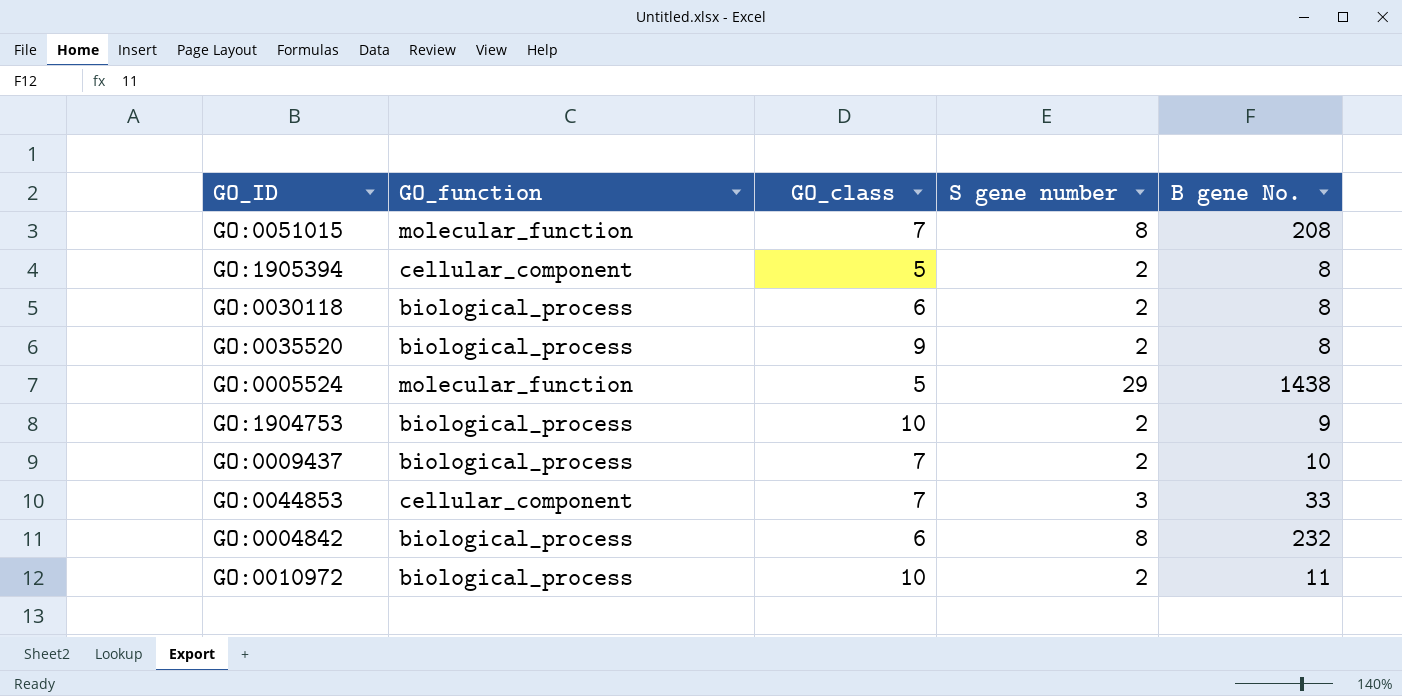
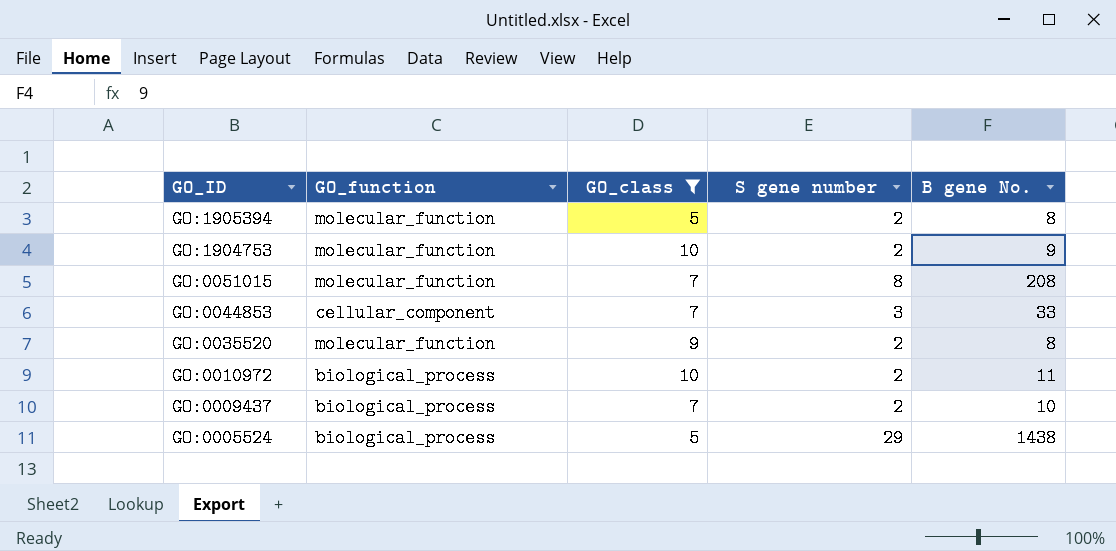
filter: none -> GO_class != 6
row order: none -> GO_ID descending
GO:1905394 | GO_function: cellular_component -> molecular_function
GO:1904753 | GO_function: biological_process -> molecular_function
GO:0035520 | GO_function: biological_process -> molecular_function
GO:0005524 | GO_function: molecular_function -> biological_process

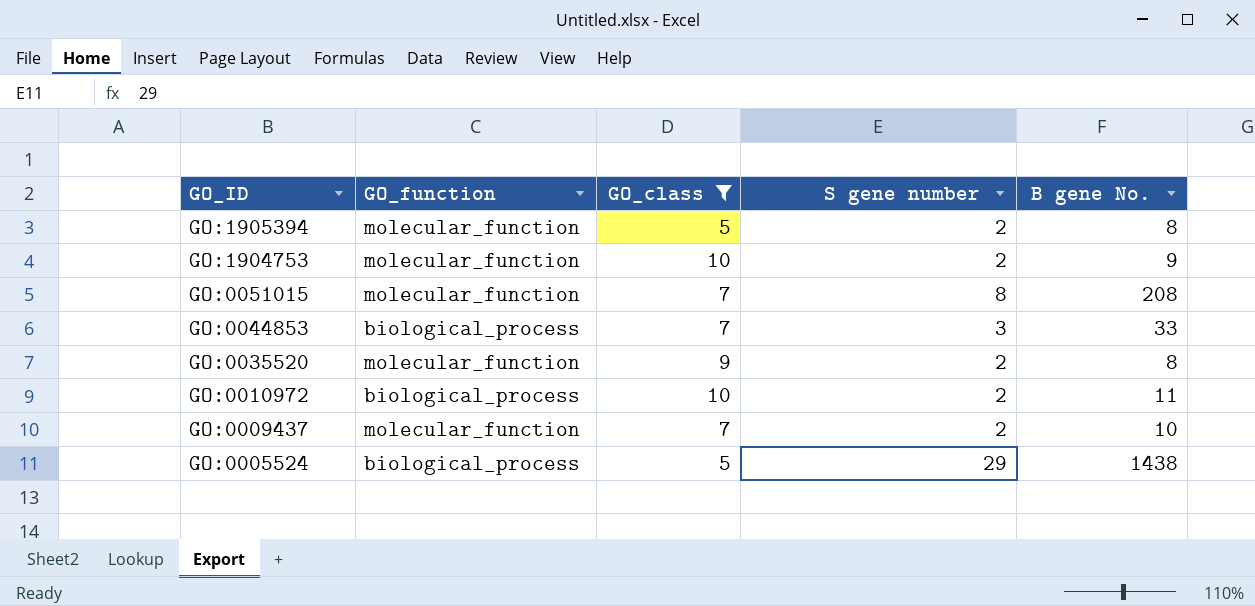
GO:0044853 | GO_function: cellular_component -> biological_process
GO:0009437 | GO_function: biological_process -> molecular_function

